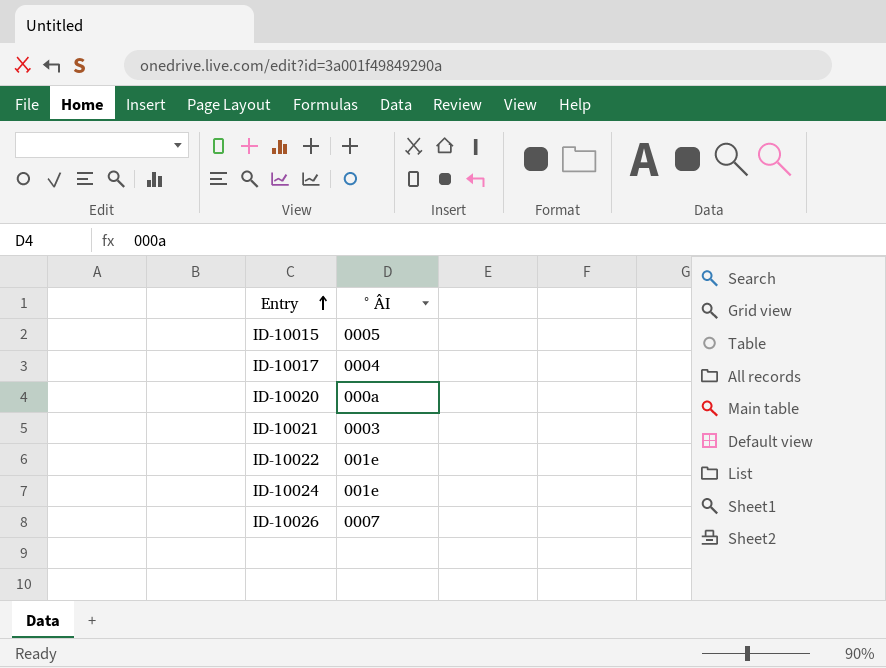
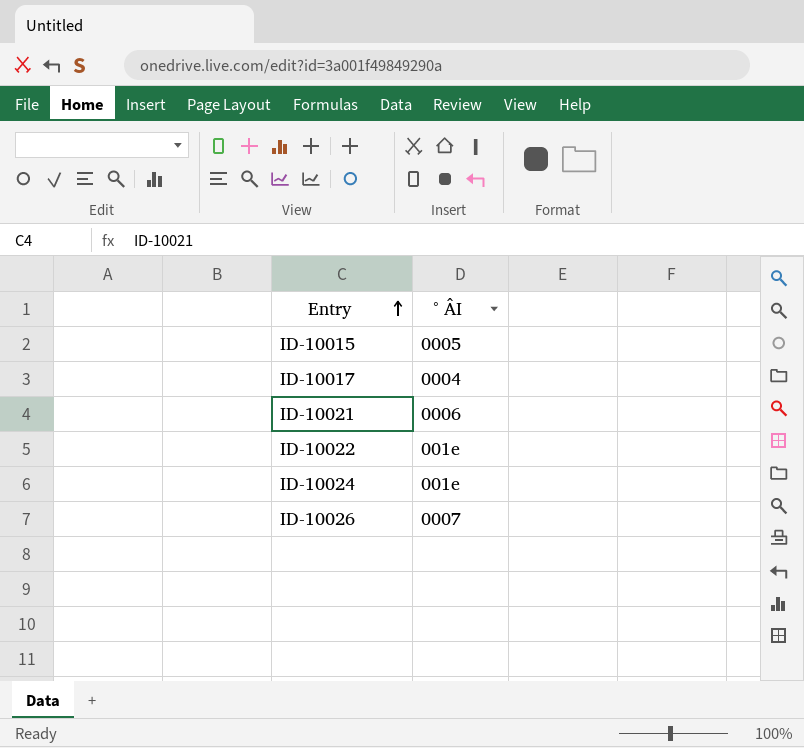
row ID-10020: 000a -> none
ID-10021 | ° ÂI: 0003 -> 0006

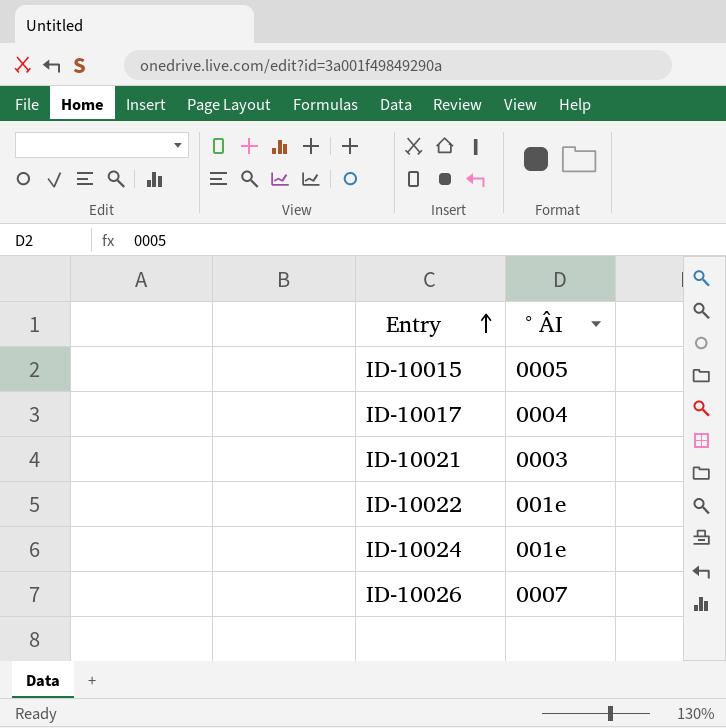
ID-10021 | ° ÂI: 0006 -> 0003

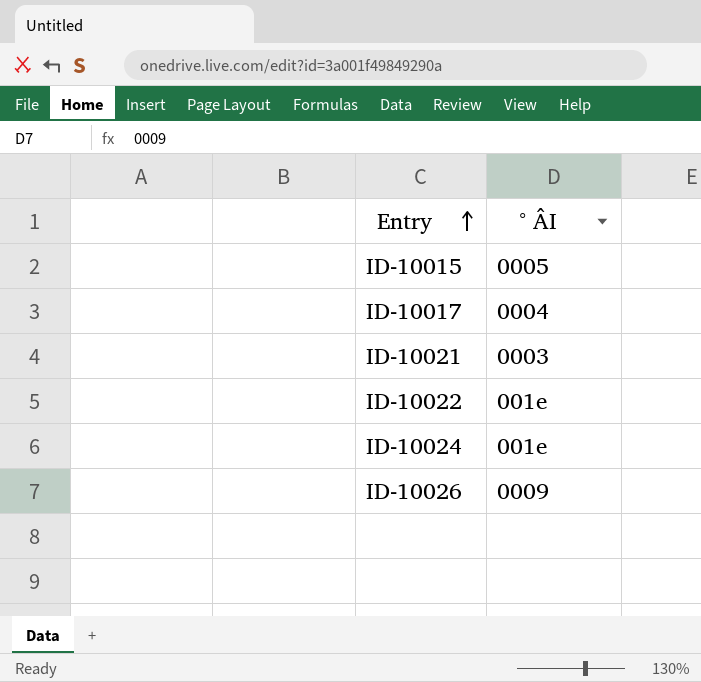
ID-10026 | ° ÂI: 0007 -> 0009

